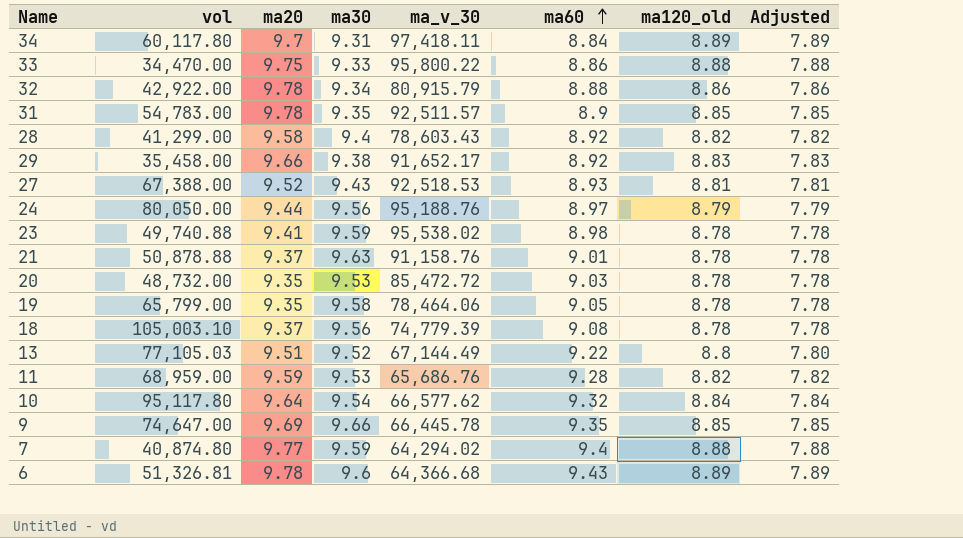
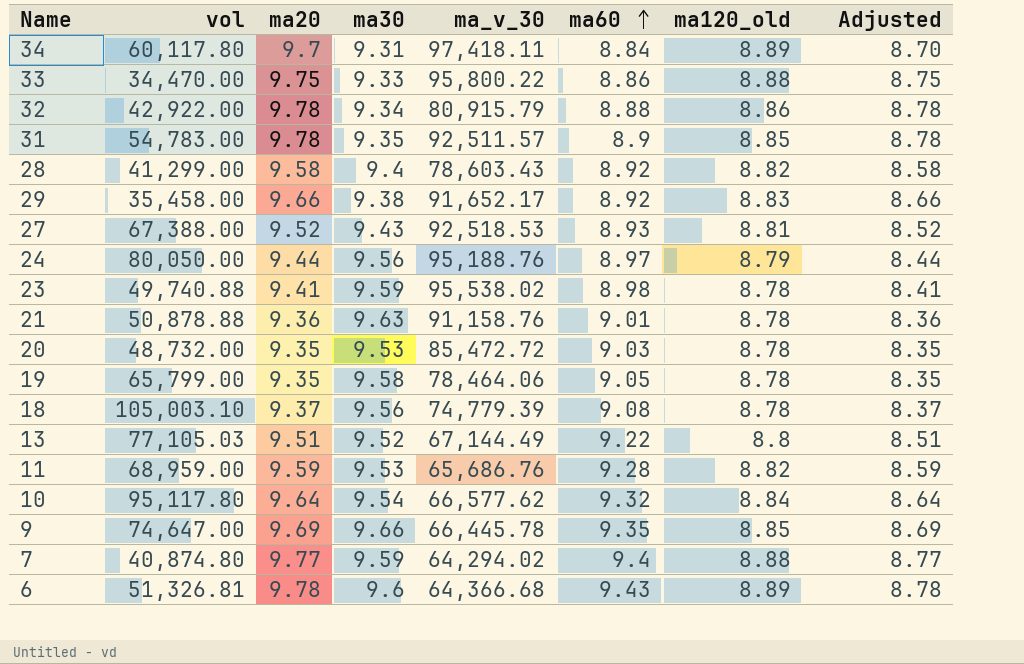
column Adjusted | formula: [ma120_old] - 1 -> [ma20] - 1
21 | ma20: 9.37 -> 9.36

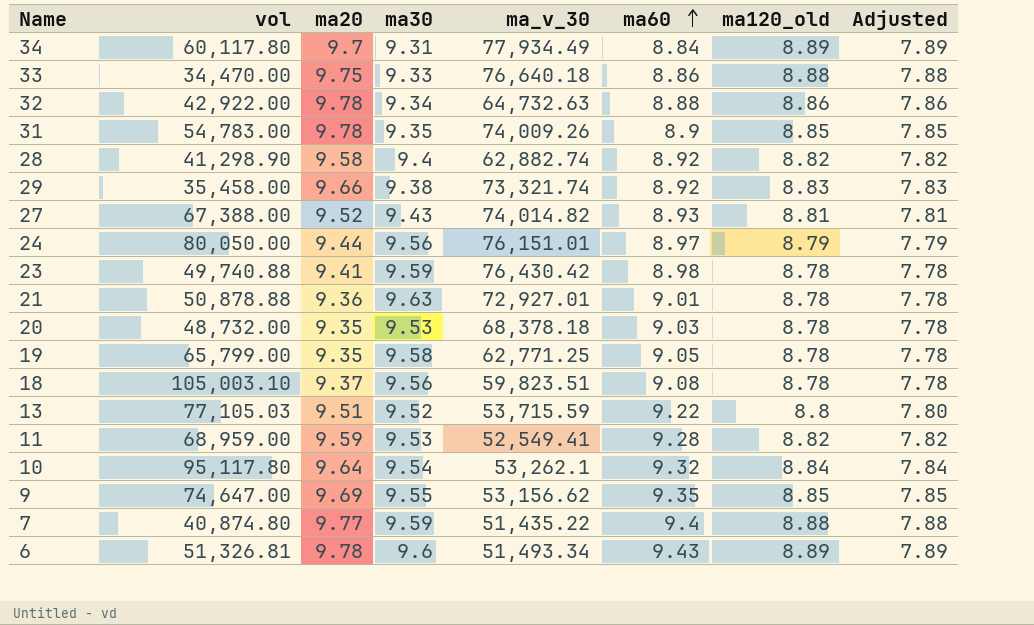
column Adjusted | formula: [ma20] - 1 -> [ma120_old] - 1
34 | ma_v_30: 97,418.11 -> 77,934.49
33 | ma_v_30: 95,800.22 -> 76,640.18
32 | ma_v_30: 80,915.79 -> 64,732.63
31 | ma_v_30: 92,511.57 -> 74,009.26
28 | vol: 41,299.00 -> 41,298.90
28 | ma_v_30: 78,603.43 -> 62,882.74
29 | ma_v_30: 91,652.17 -> 73,321.74
27 | ma_v_30: 92,518.53 -> 74,014.82
24 | ma_v_30: 95,188.76 -> 76,151.01
23 | ma_v_30: 95,538.02 -> 76,430.42
21 | ma_v_30: 91,158.76 -> 72,927.01
20 | ma_v_30: 85,472.72 -> 68,378.18
19 | ma_v_30: 78,464.06 -> 62,771.25
18 | ma_v_30: 74,779.39 -> 59,823.51
13 | ma_v_30: 67,144.49 -> 53,715.59
11 | ma_v_30: 65,686.76 -> 52,549.41
10 | ma_v_30: 66,577.62 -> 53,262.1
9 | ma30: 9.66 -> 9.55
9 | ma_v_30: 66,445.78 -> 53,156.62
7 | ma_v_30: 64,294.02 -> 51,435.22
6 | ma_v_30: 64,366.68 -> 51,493.34

